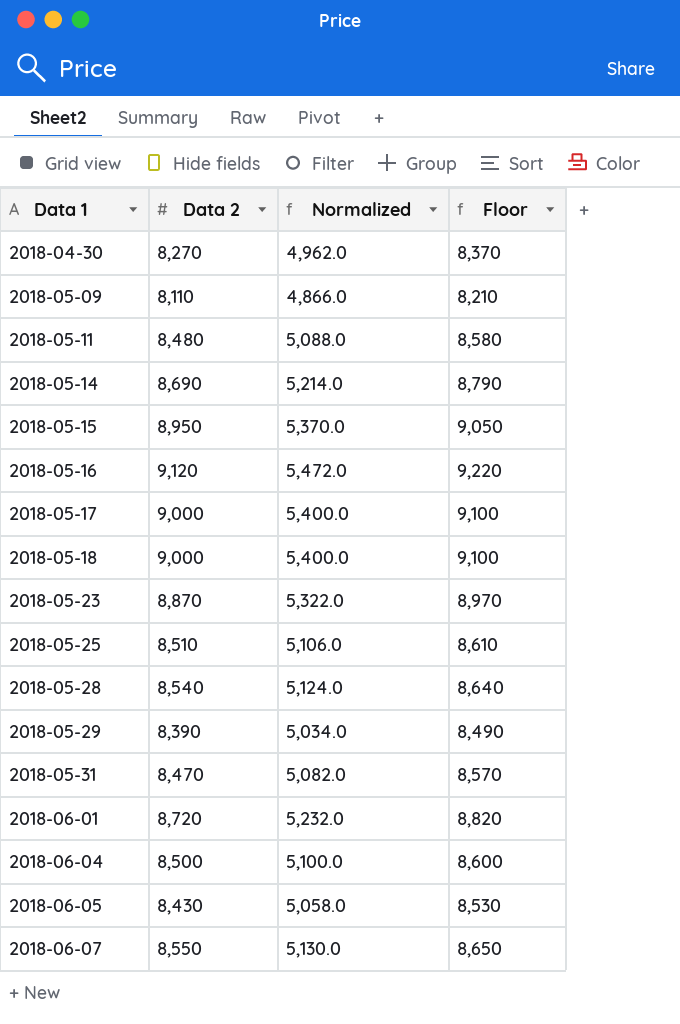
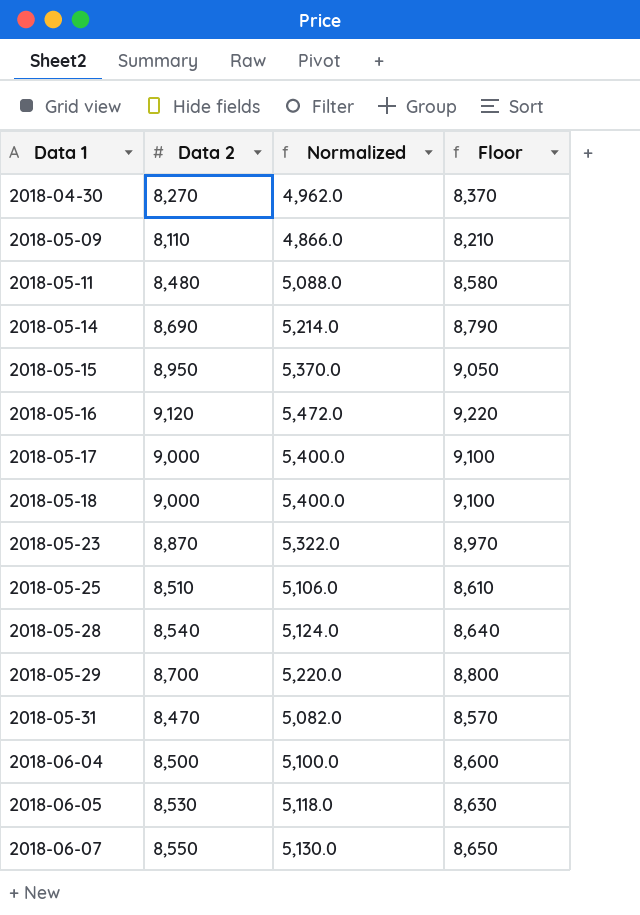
row 2018-06-01: 8,720 | 5,232.0 | 8,820 -> none
2018-05-29 | Data 2: 8,390 -> 8,700
2018-05-29 | Normalized: 5,034.0 -> 5,220.0
2018-05-29 | Floor: 8,490 -> 8,800
2018-06-05 | Data 2: 8,430 -> 8,530
2018-06-05 | Normalized: 5,058.0 -> 5,118.0
2018-06-05 | Floor: 8,530 -> 8,630

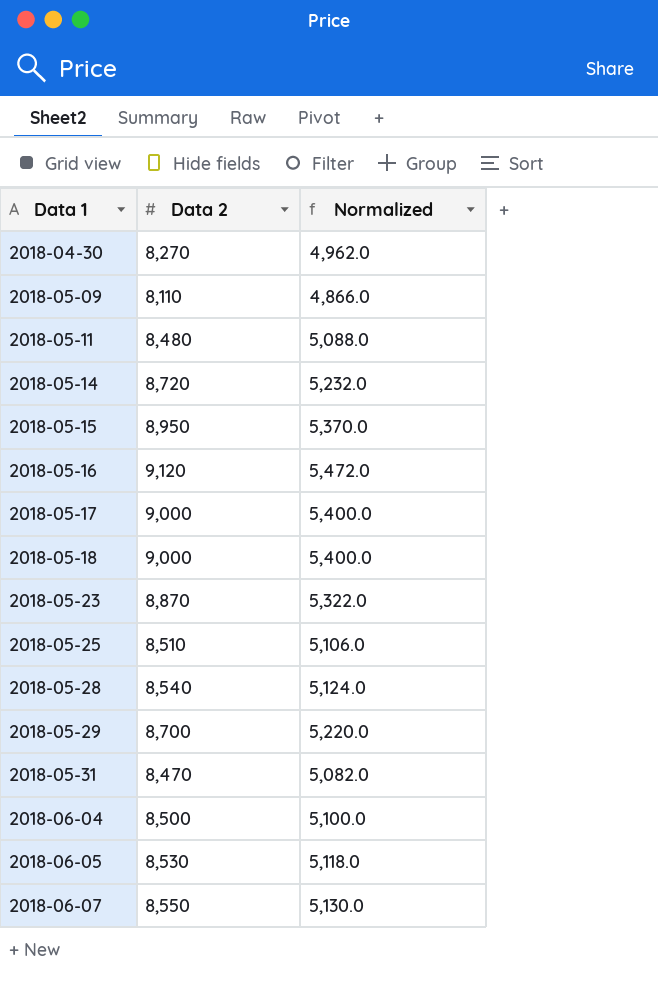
column Floor | formula: [Data 2] + 100 -> none
2018-05-14 | Data 2: 8,690 -> 8,720
2018-05-14 | Normalized: 5,214.0 -> 5,232.0

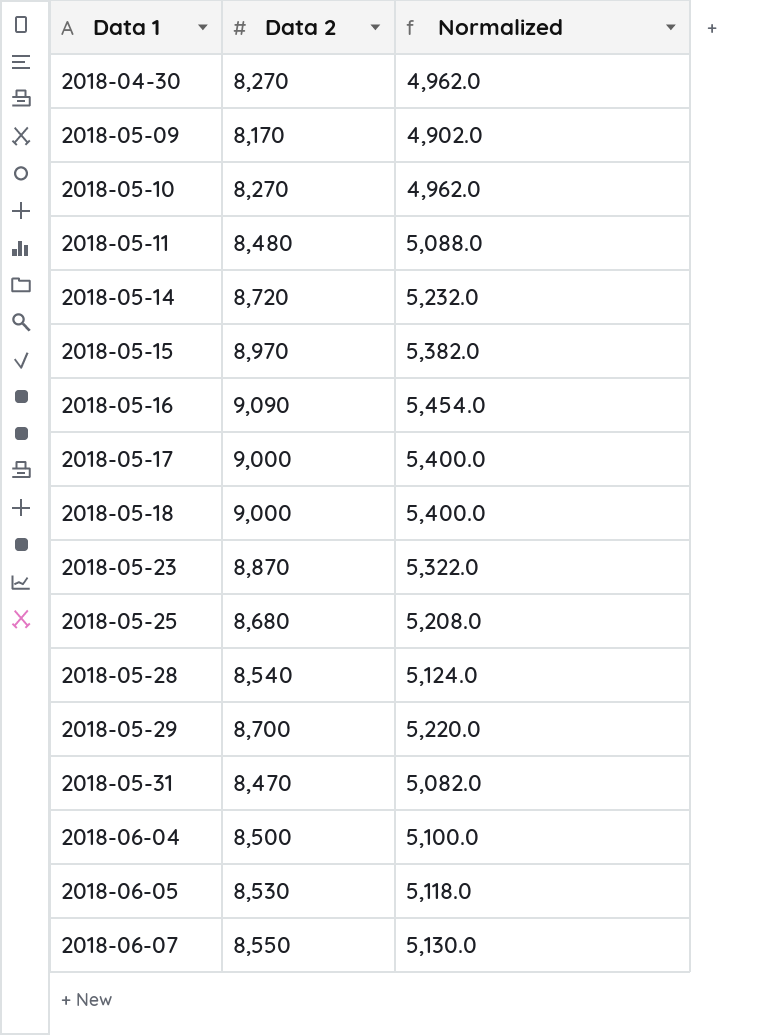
2018-05-09 | Data 2: 8,110 -> 8,170
2018-05-09 | Normalized: 4,866.0 -> 4,902.0
row 2018-05-10: none -> 8,270 | 4,962.0
2018-05-15 | Data 2: 8,950 -> 8,970
2018-05-15 | Normalized: 5,370.0 -> 5,382.0
2018-05-16 | Data 2: 9,120 -> 9,090
2018-05-16 | Normalized: 5,472.0 -> 5,454.0
2018-05-25 | Data 2: 8,510 -> 8,680
2018-05-25 | Normalized: 5,106.0 -> 5,208.0

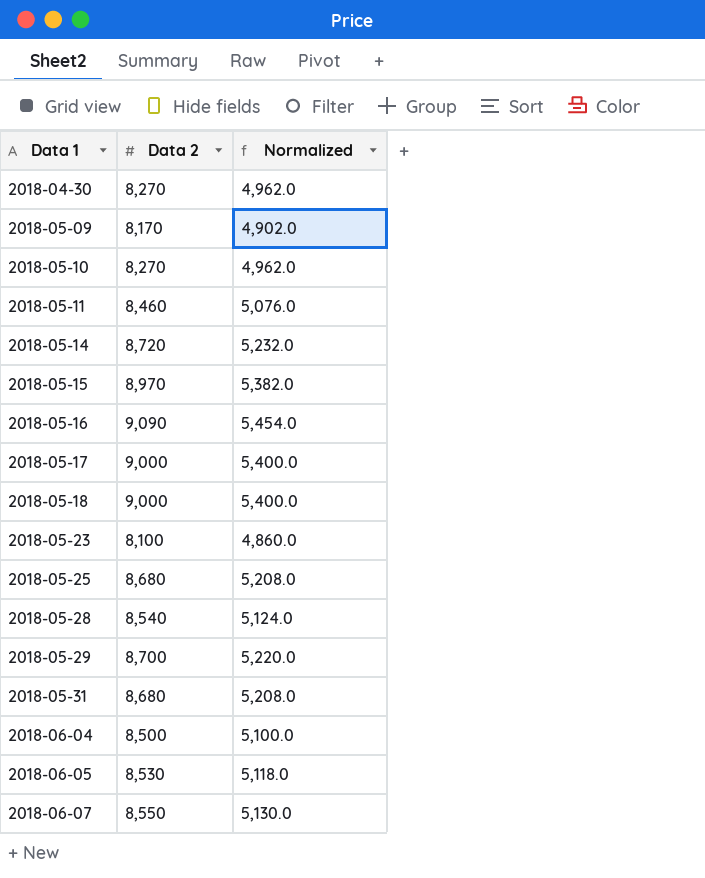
2018-05-11 | Data 2: 8,480 -> 8,460
2018-05-11 | Normalized: 5,088.0 -> 5,076.0
2018-05-23 | Data 2: 8,870 -> 8,100
2018-05-23 | Normalized: 5,322.0 -> 4,860.0
2018-05-31 | Data 2: 8,470 -> 8,680
2018-05-31 | Normalized: 5,082.0 -> 5,208.0

